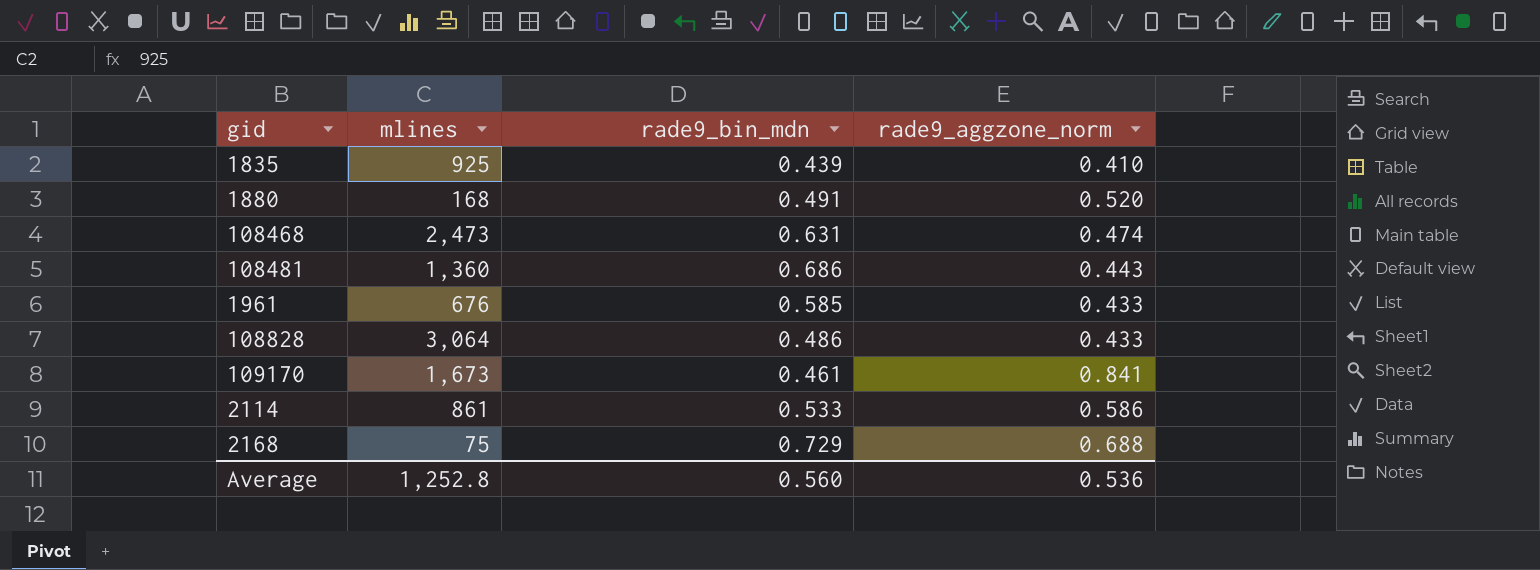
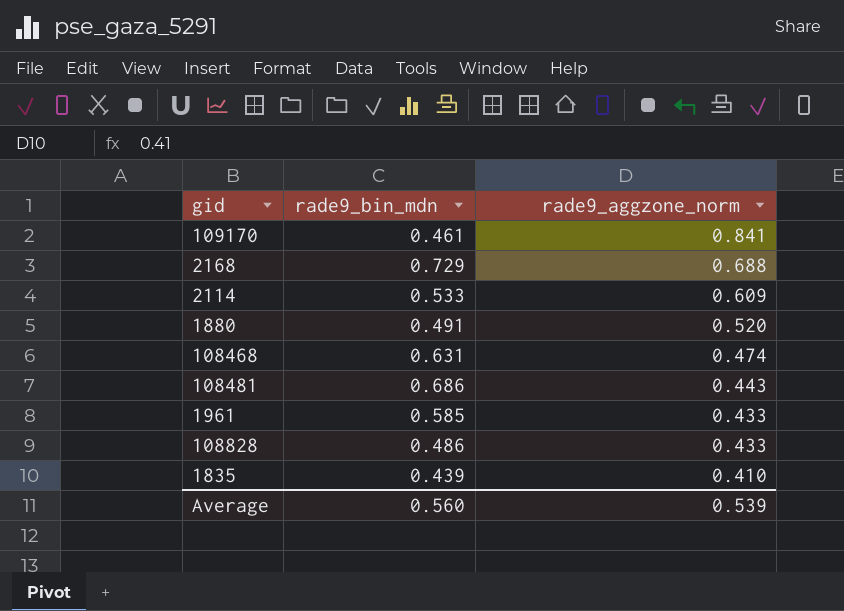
row order: none -> rade9_aggzone_norm descending
column mlines | position: 2 -> none
2114 | rade9_aggzone_norm: 0.586 -> 0.609
Average | rade9_aggzone_norm: 0.536 -> 0.539

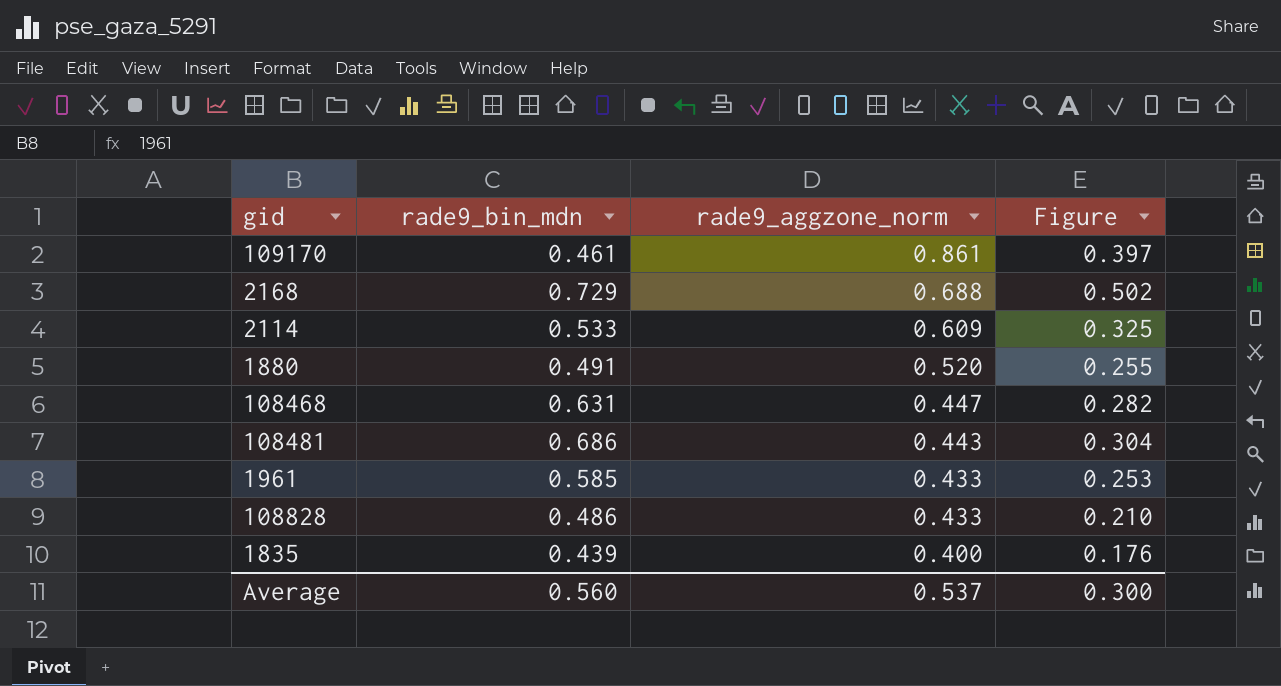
column Figure | formula: none -> [rade9_bin_mdn] * [rade9_aggzone_norm]
109170 | rade9_aggzone_norm: 0.841 -> 0.861
108468 | rade9_aggzone_norm: 0.474 -> 0.447
1835 | rade9_aggzone_norm: 0.410 -> 0.400
Average | rade9_aggzone_norm: 0.539 -> 0.537

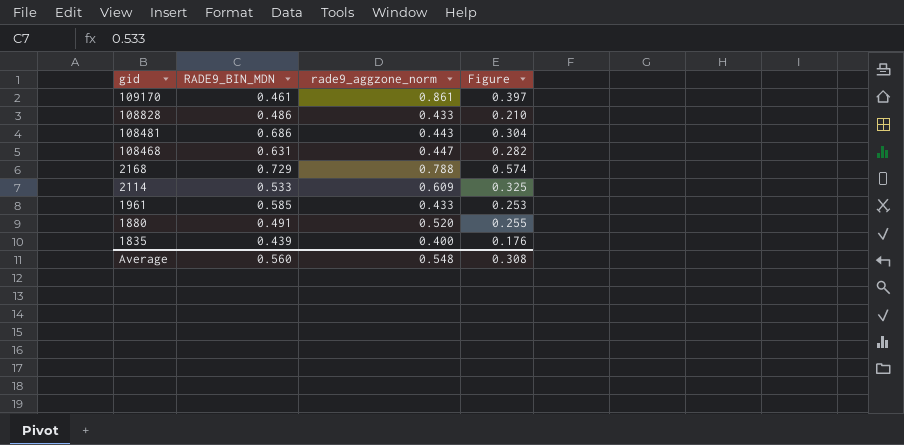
row order: rade9_aggzone_norm descending -> gid descending
column name: rade9_bin_mdn -> RADE9_BIN_MDN
2168 | rade9_aggzone_norm: 0.688 -> 0.788
2168 | Figure: 0.502 -> 0.574
Average | rade9_aggzone_norm: 0.537 -> 0.548
Average | Figure: 0.300 -> 0.308

